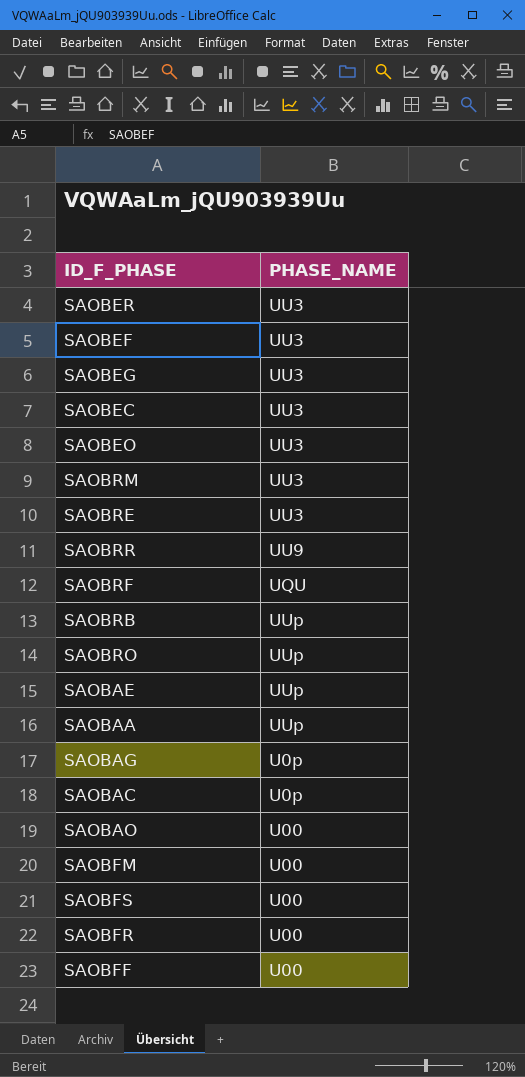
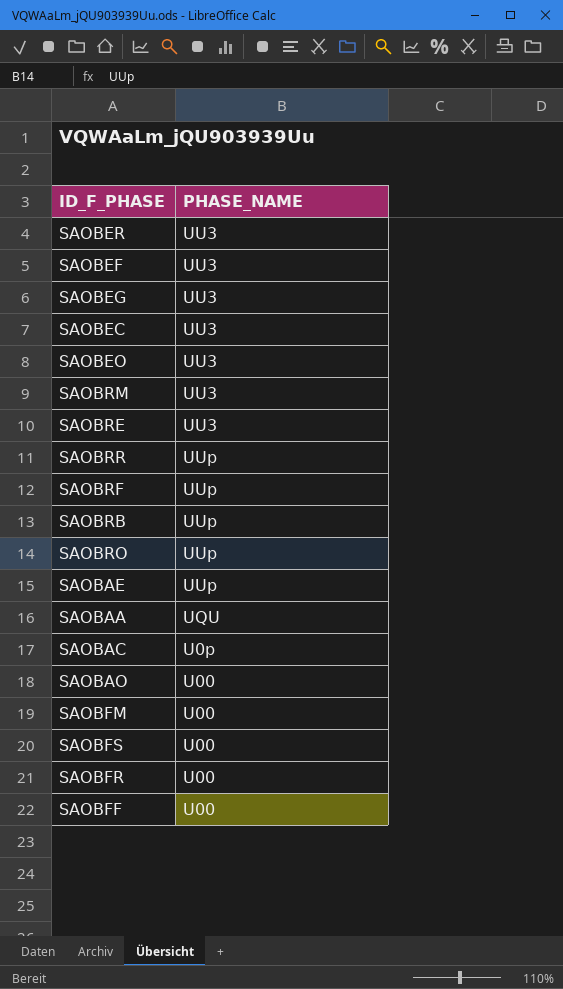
row SAOBAG: U0p -> none
SAOBRR | PHASE_NAME: UU9 -> UUp
SAOBRF | PHASE_NAME: UQU -> UUp
SAOBAA | PHASE_NAME: UUp -> UQU

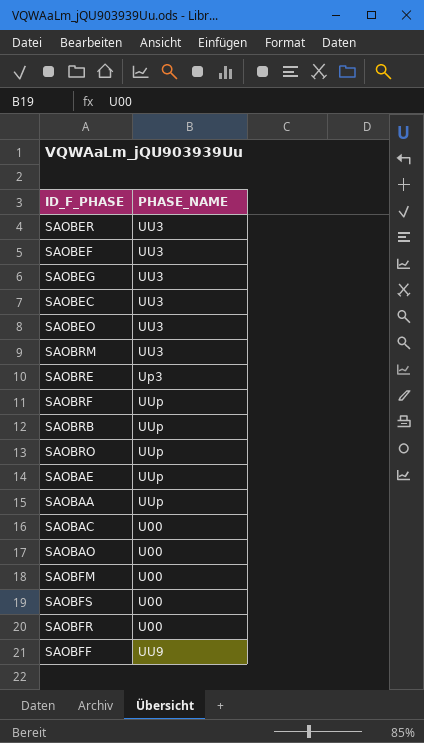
row SAOBRR: UUp -> none
SAOBRE | PHASE_NAME: UU3 -> Up3
SAOBAA | PHASE_NAME: UQU -> UUp
SAOBAC | PHASE_NAME: U0p -> U00
SAOBFF | PHASE_NAME: U00 -> UU9

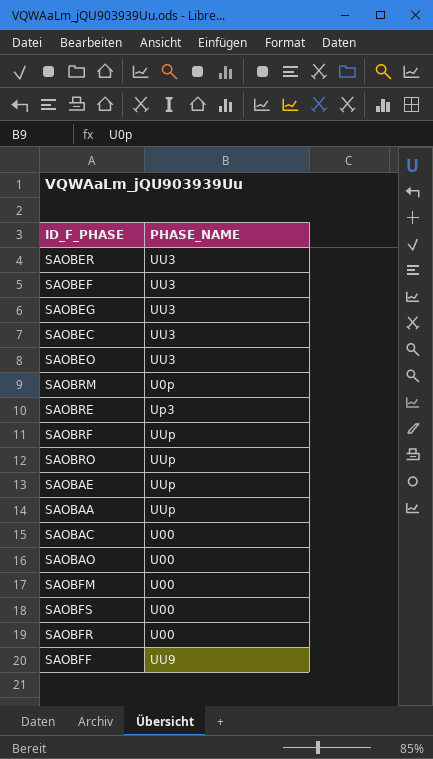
row SAOBRB: UUp -> none
SAOBRM | PHASE_NAME: UU3 -> U0p

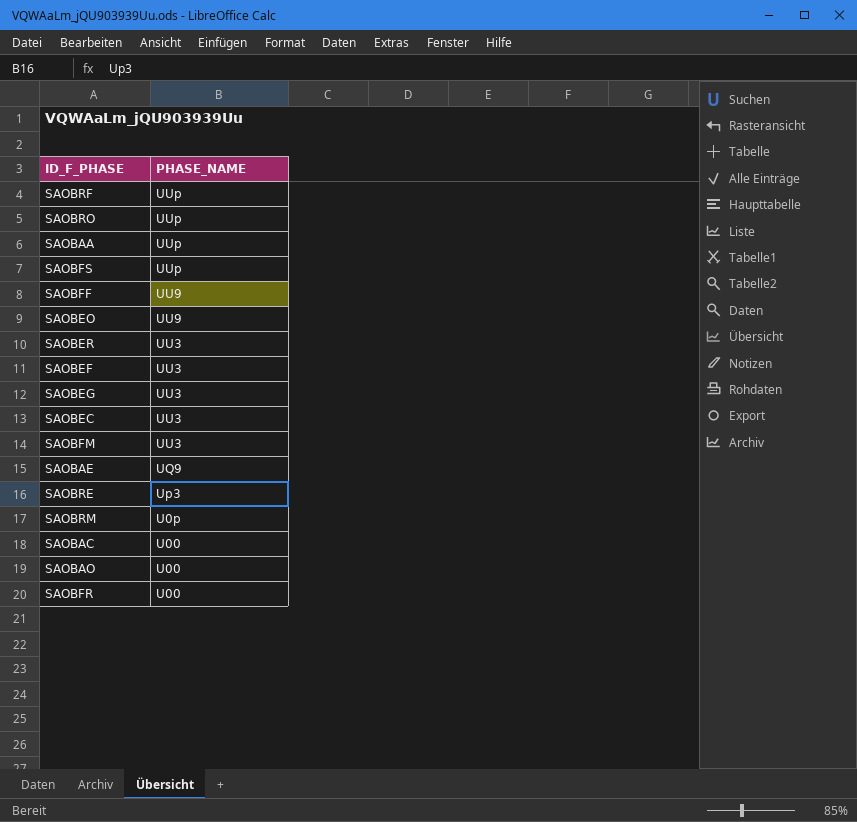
row order: none -> PHASE_NAME descending
SAOBFS | PHASE_NAME: U00 -> UUp
SAOBEO | PHASE_NAME: UU3 -> UU9
SAOBFM | PHASE_NAME: U00 -> UU3
SAOBAE | PHASE_NAME: UUp -> UQ9

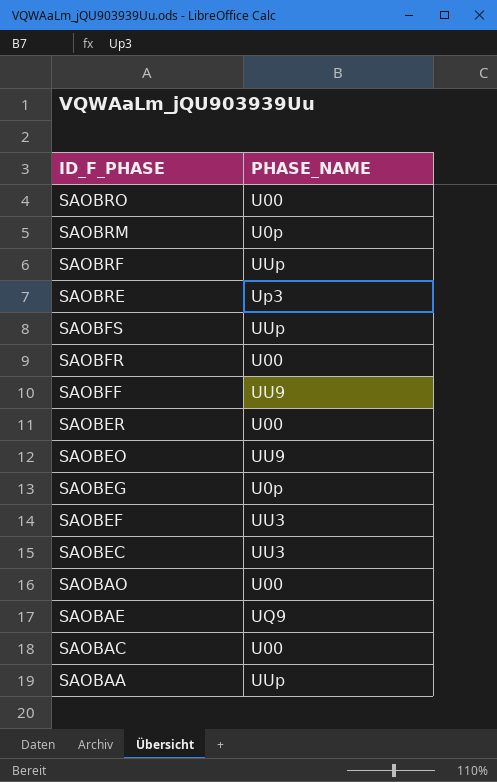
row order: PHASE_NAME descending -> ID_F_PHASE descending
row SAOBFM: UU3 -> none
SAOBRO | PHASE_NAME: UUp -> U00
SAOBER | PHASE_NAME: UU3 -> U00
SAOBEG | PHASE_NAME: UU3 -> U0p

